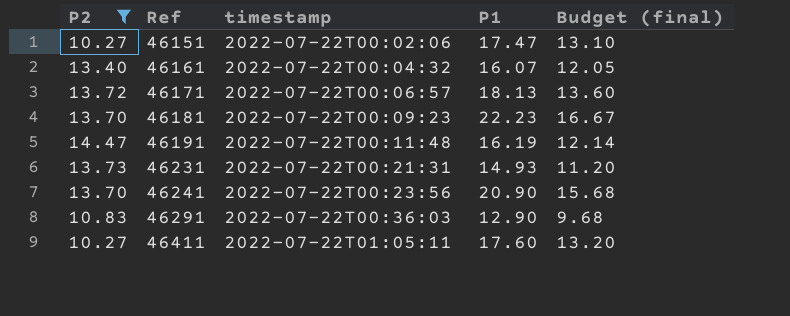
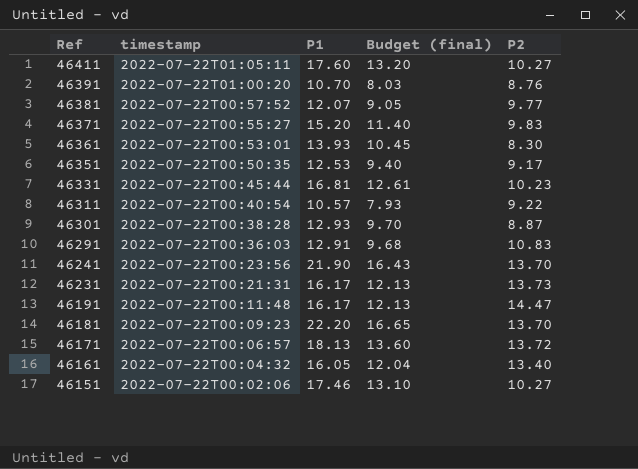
filter: P2 >= 10.27 -> none
row order: Ref ascending -> Ref descending
column P2 | position: 1 -> 5
46291 | P1: 12.90 -> 12.91
46241 | P1: 20.90 -> 21.90
46241 | Budget (final): 15.68 -> 16.43
46231 | P1: 14.93 -> 16.17
46231 | Budget (final): 11.20 -> 12.13
46191 | P1: 16.19 -> 16.17
46191 | Budget (final): 12.14 -> 12.13
46181 | P1: 22.23 -> 22.20
46181 | Budget (final): 16.67 -> 16.65
46161 | P1: 16.07 -> 16.05
46161 | Budget (final): 12.05 -> 12.04
46151 | P1: 17.47 -> 17.46

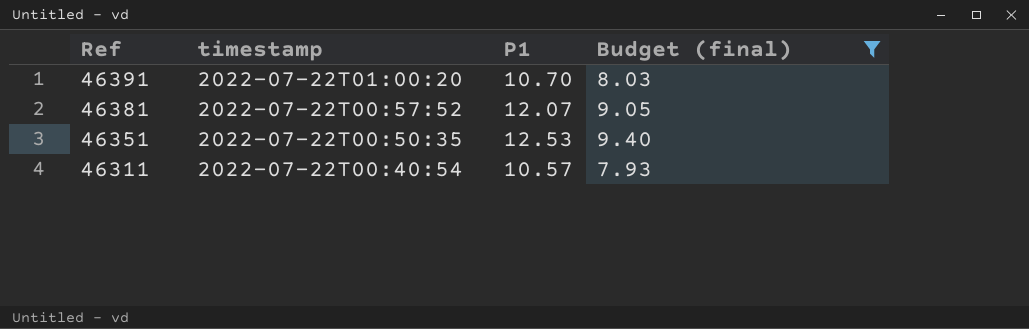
filter: none -> Budget (final) <= 9.40
column P2 | position: 5 -> none

